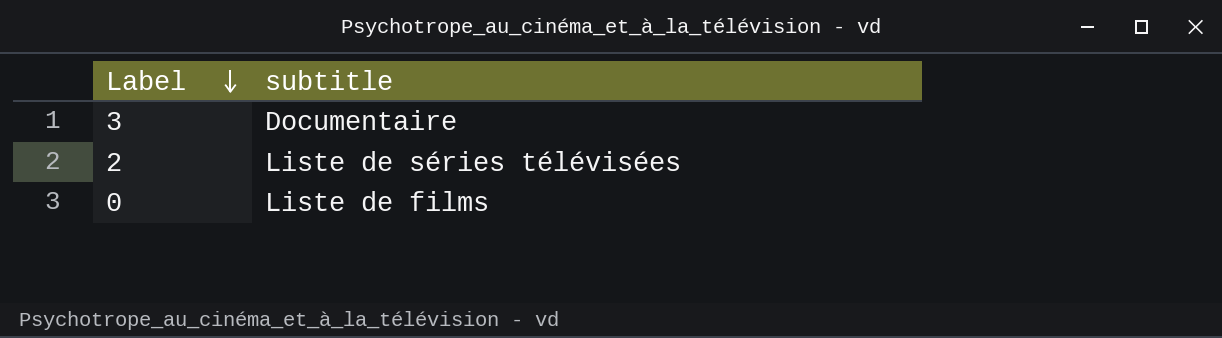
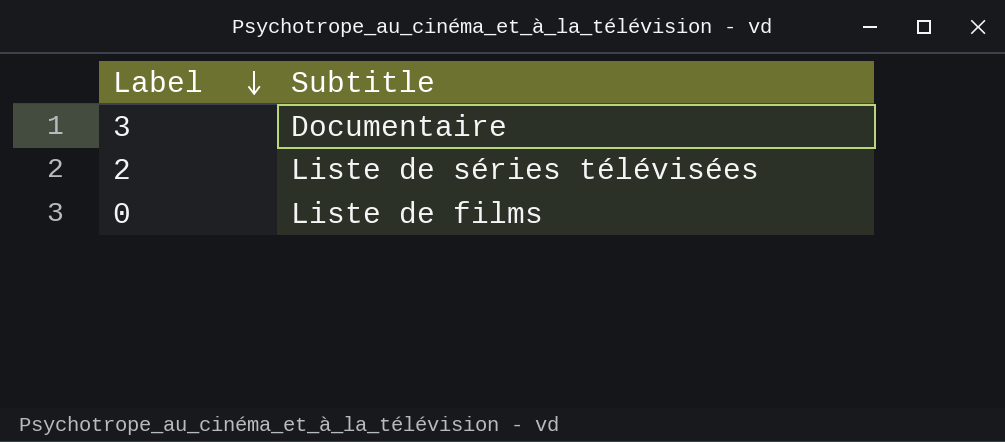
column name: subtitle -> Subtitle

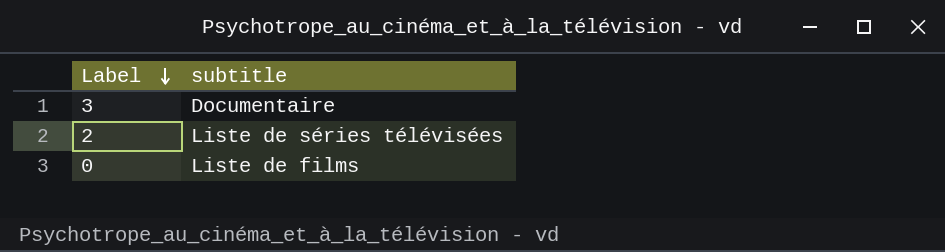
column name: Subtitle -> subtitle

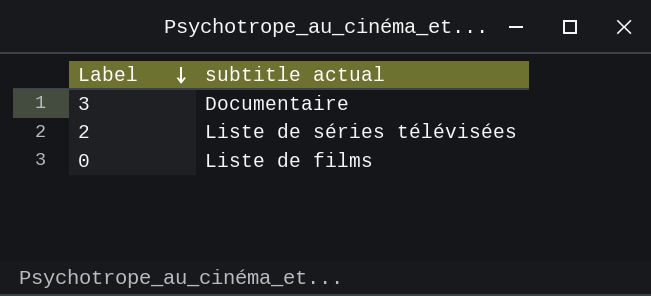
column name: subtitle -> subtitle actual

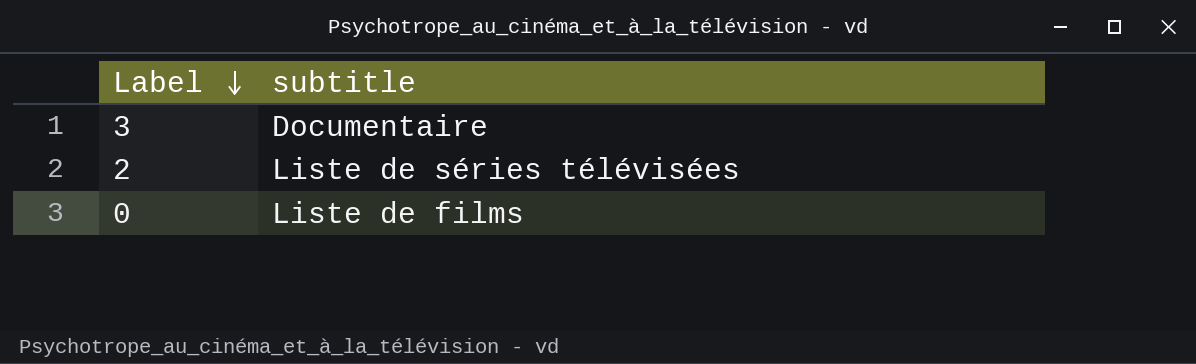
column name: subtitle actual -> subtitle

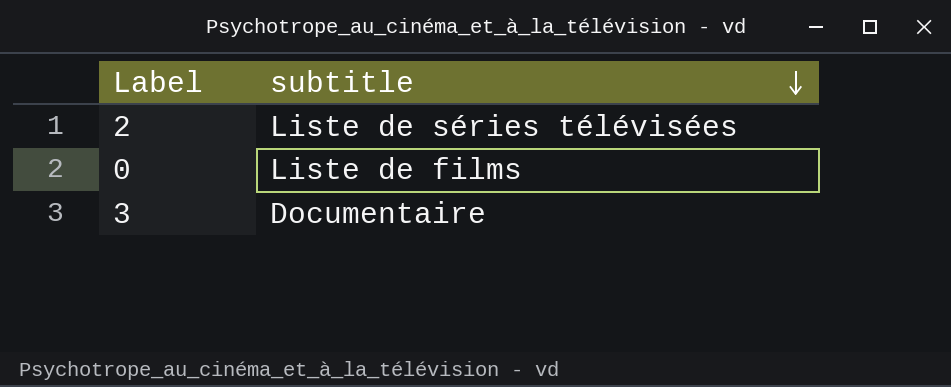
row order: Label descending -> subtitle descending

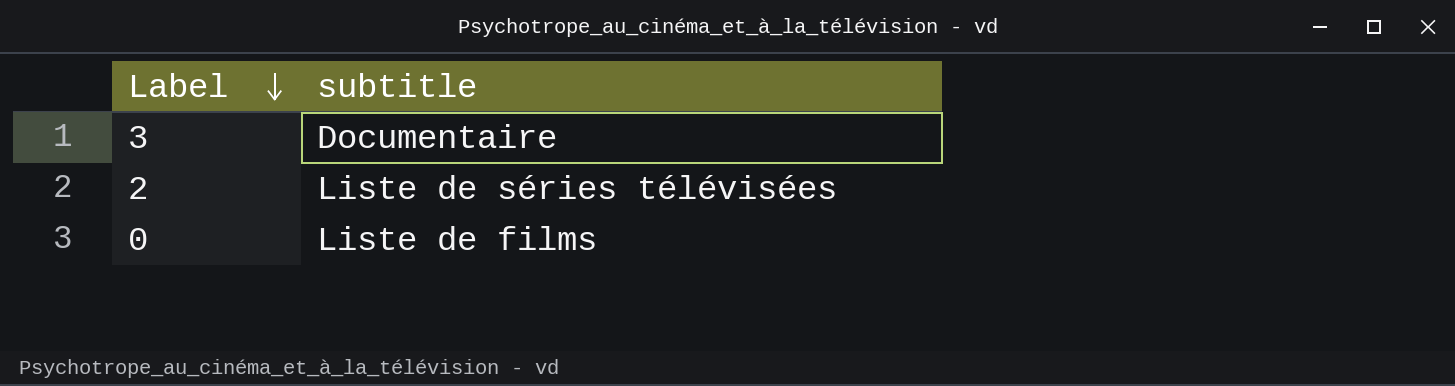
row order: subtitle descending -> Label descending

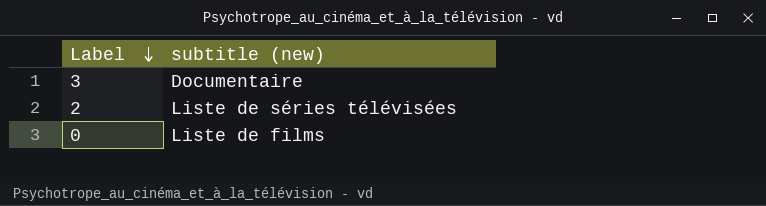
column name: subtitle -> subtitle (new)

